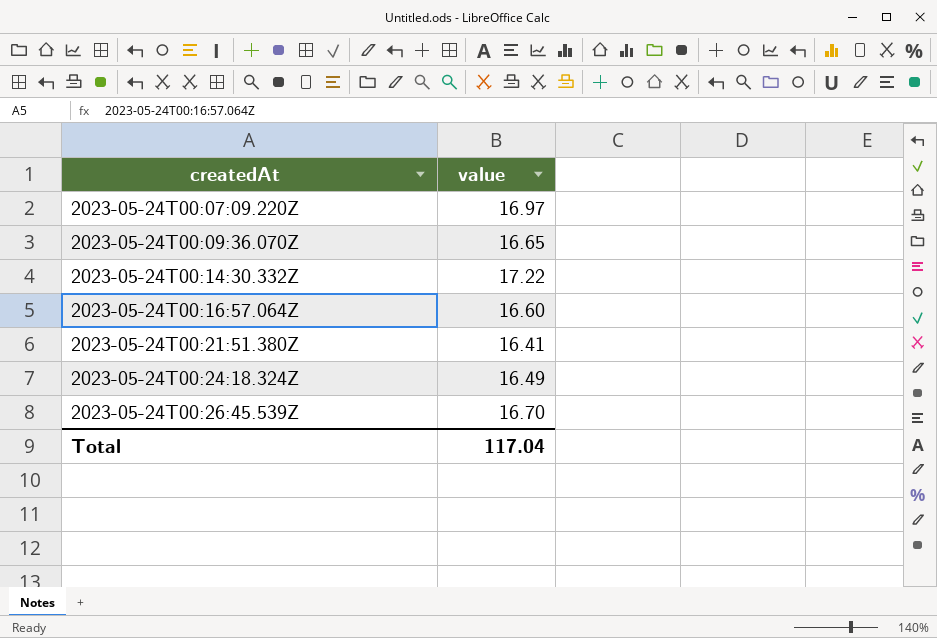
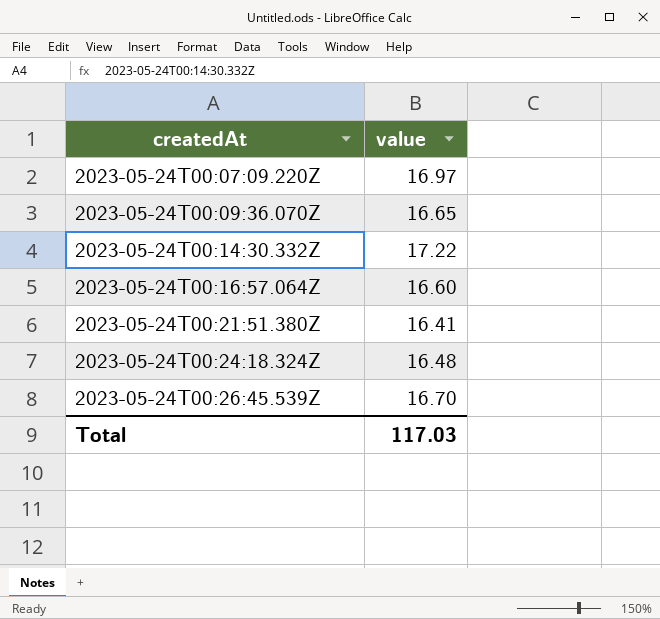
2023-05-24T00:24:18.324Z | value: 16.49 -> 16.48
Total | value: 117.04 -> 117.03

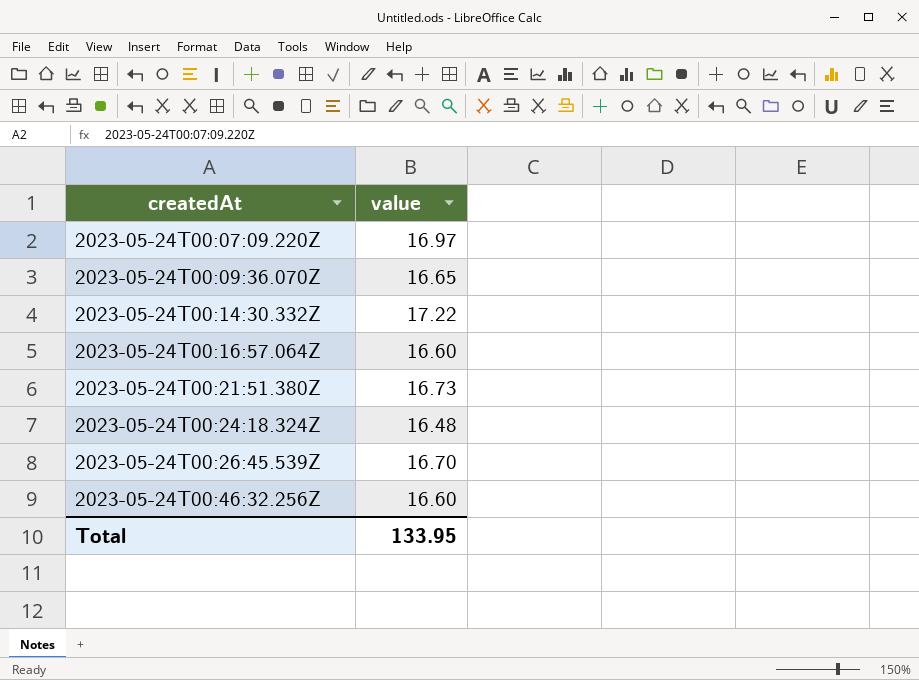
2023-05-24T00:21:51.380Z | value: 16.41 -> 16.73
row 2023-05-24T00:46:32.256Z: none -> 16.60
Total | value: 117.03 -> 133.95

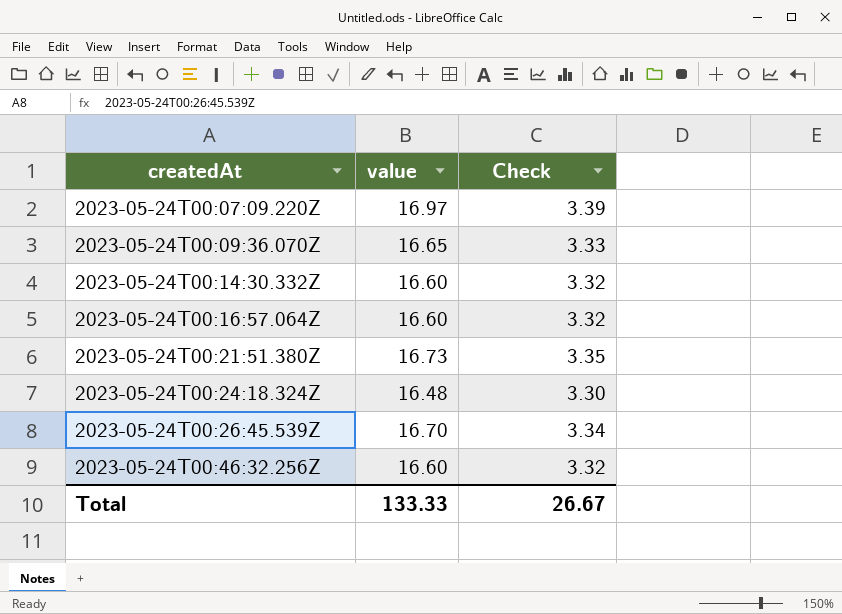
column Check | formula: none -> [value] * 0.2
2023-05-24T00:14:30.332Z | value: 17.22 -> 16.60
Total | value: 133.95 -> 133.33

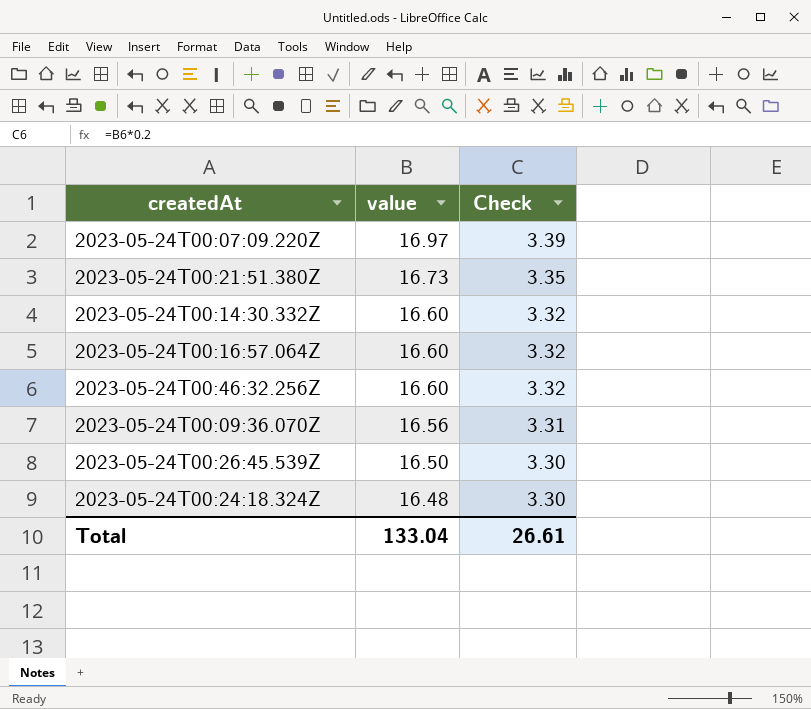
row order: createdAt ascending -> value descending
2023-05-24T00:09:36.070Z | value: 16.65 -> 16.56
2023-05-24T00:09:36.070Z | Check: 3.33 -> 3.31
2023-05-24T00:26:45.539Z | value: 16.70 -> 16.50
2023-05-24T00:26:45.539Z | Check: 3.34 -> 3.30
Total | value: 133.33 -> 133.04
Total | Check: 26.67 -> 26.61

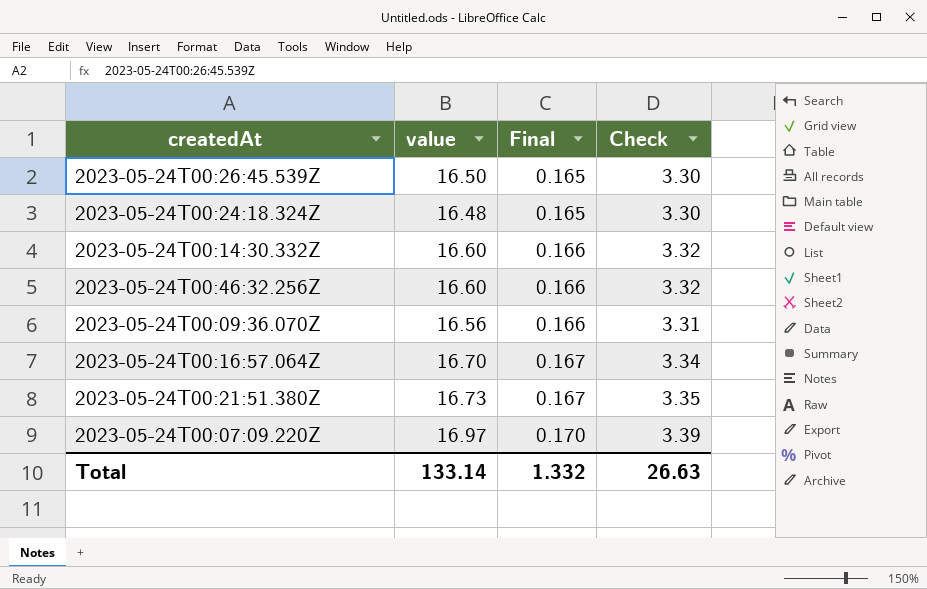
row order: value descending -> Final ascending
column Final | formula: none -> [value] * 0.01
2023-05-24T00:16:57.064Z | value: 16.60 -> 16.70
2023-05-24T00:16:57.064Z | Check: 3.32 -> 3.34
Total | value: 133.04 -> 133.14
Total | Check: 26.61 -> 26.63

